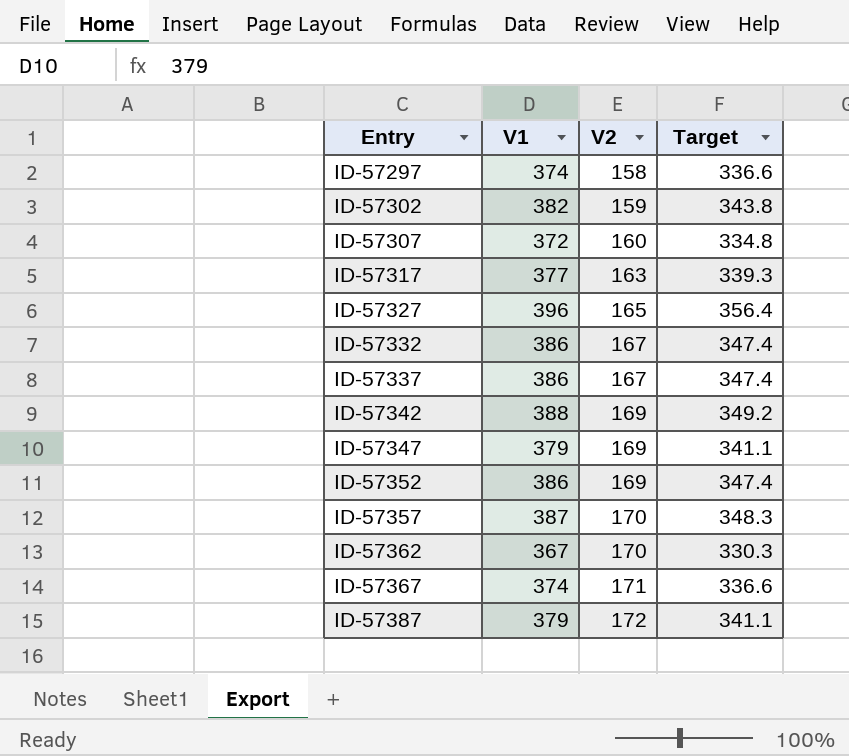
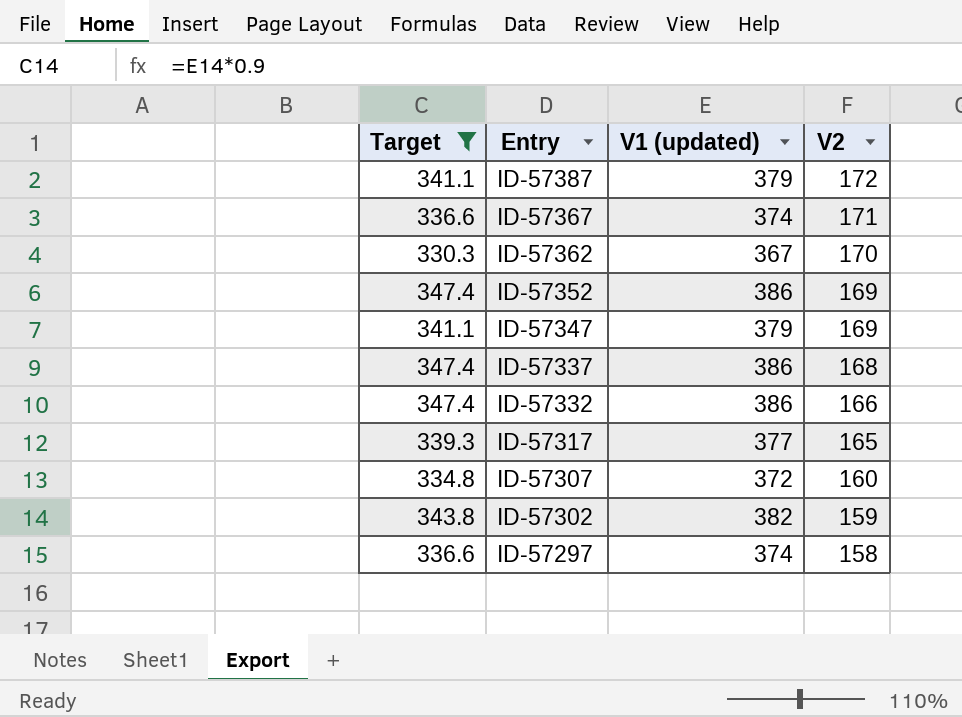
filter: none -> Target <= 347.4
row order: Entry ascending -> Entry descending
column Target | position: 4 -> 1
column name: V1 -> V1 (updated)
ID-57337 | V2: 167 -> 168
ID-57332 | V2: 167 -> 166
ID-57317 | V2: 163 -> 165

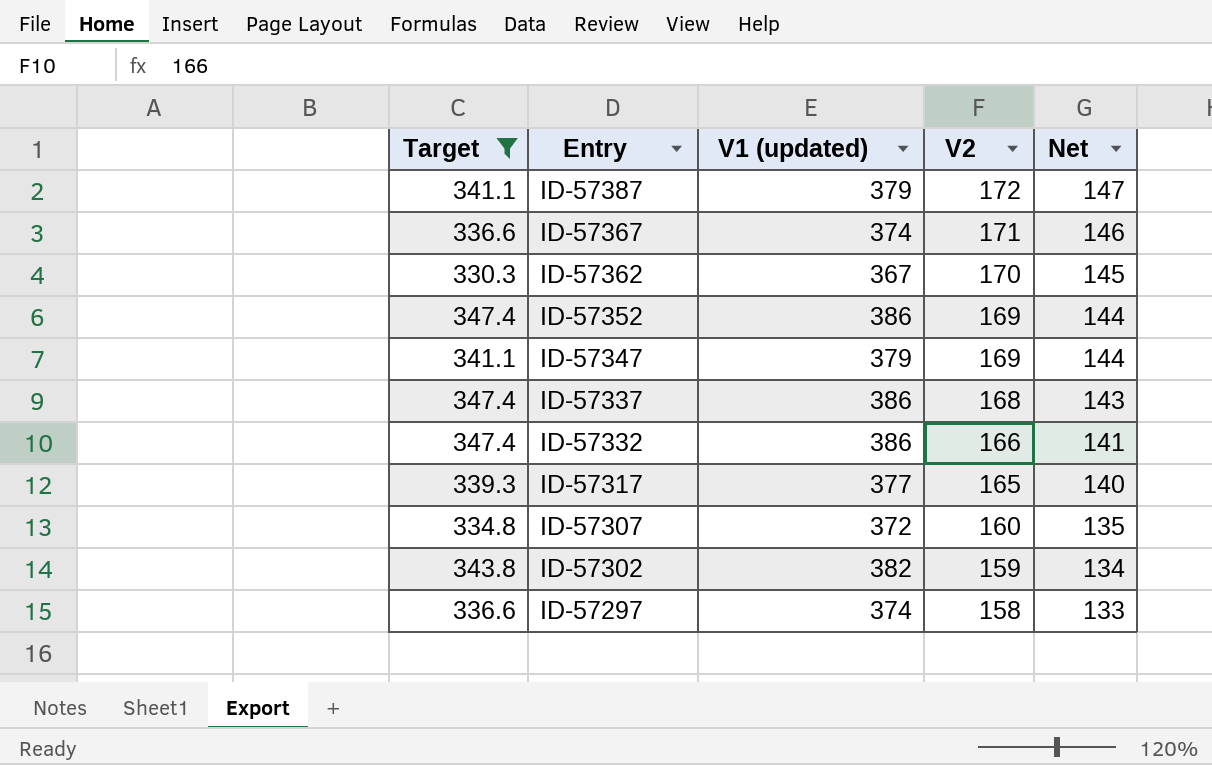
column Net | formula: none -> [V2] - 25

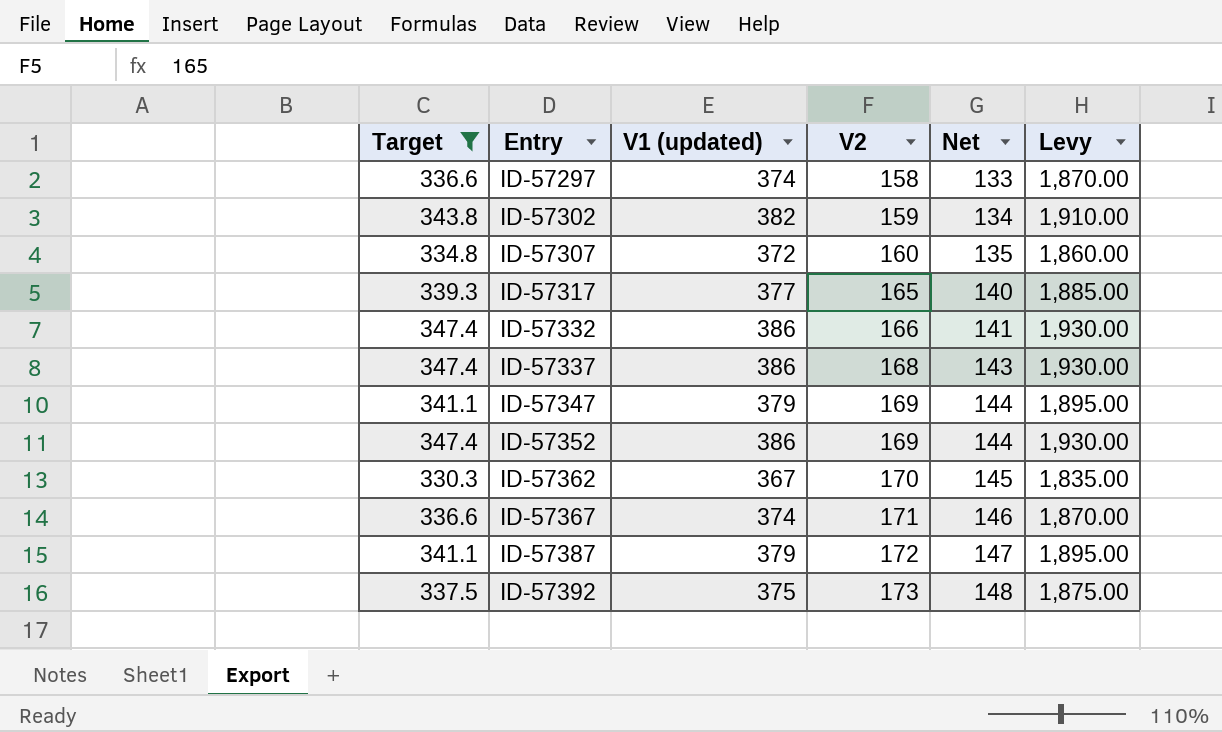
row order: Entry descending -> Entry ascending
column Levy | formula: none -> [V1 (updated)] * 5
row ID-57392: none -> 337.5 | 375 | 173 | 148 | 1,875.00

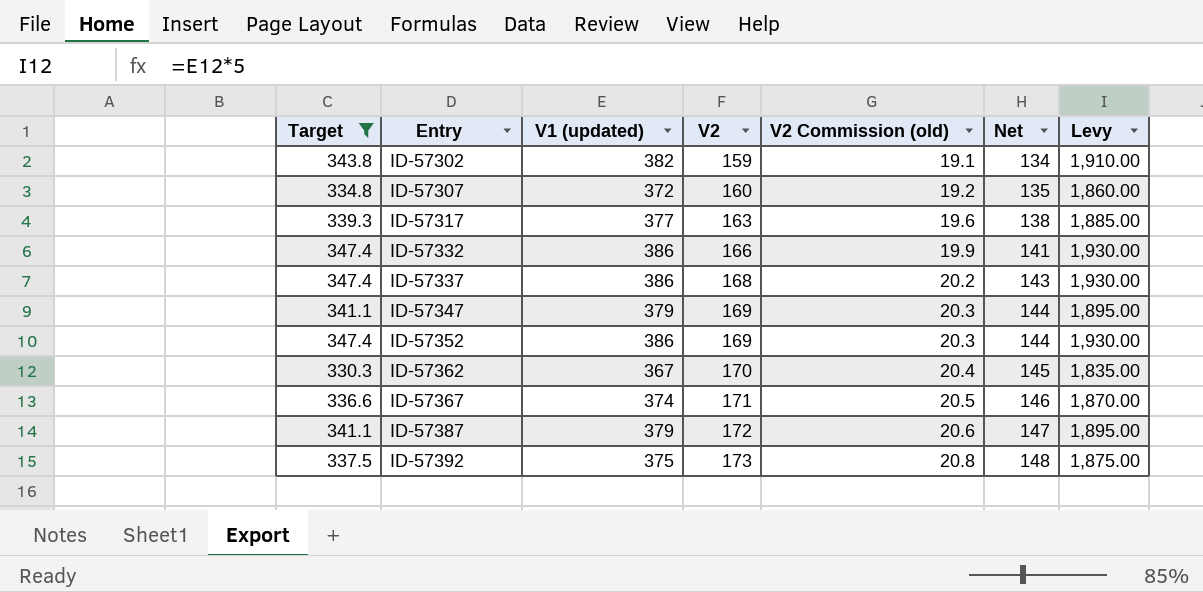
column V2 Commission (old) | formula: none -> [V2] * 0.12
row ID-57297: 336.6 | 374 | 158 | 133 | 1,870.00 -> none
ID-57317 | V2: 165 -> 163
ID-57317 | Net: 140 -> 138

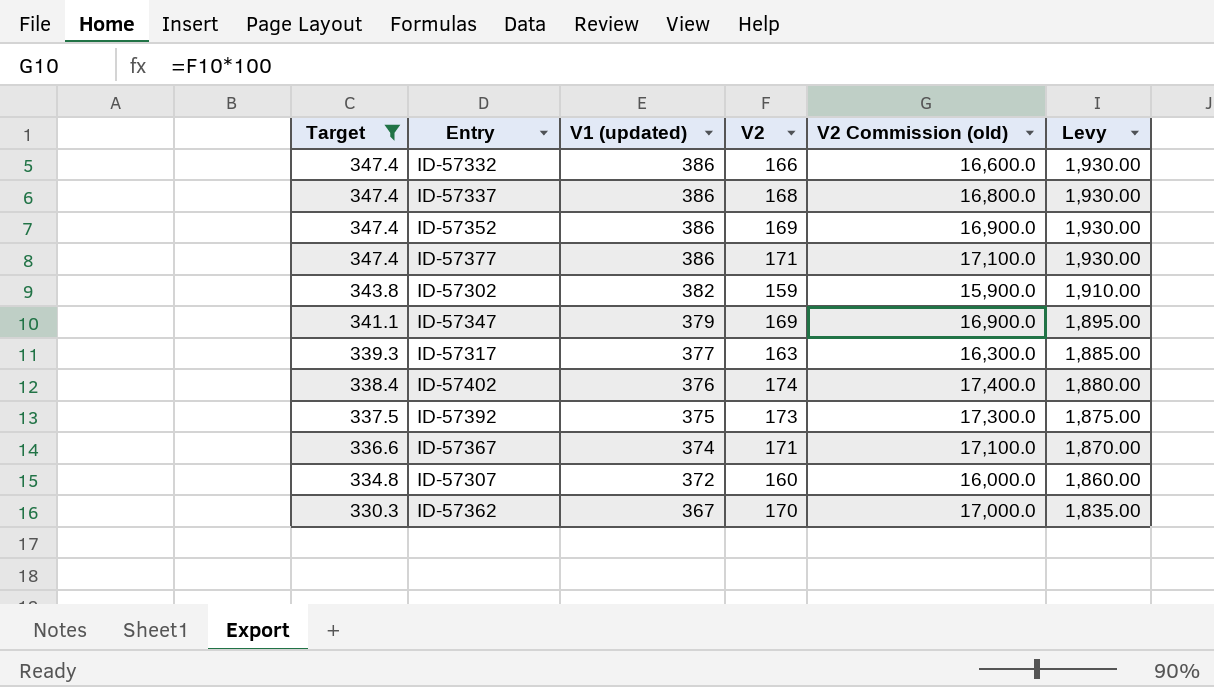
row order: Entry ascending -> Target descending
column Net | formula: [V2] - 25 -> none
column V2 Commission (old) | formula: [V2] * 0.12 -> [V2] * 100
row ID-57387: 341.1 | 379 | 172 | 20.6 | 147 | 1,895.00 -> none
row ID-57377: none -> 347.4 | 386 | 171 | 17,100.0 | 1,930.00
row ID-57402: none -> 338.4 | 376 | 174 | 17,400.0 | 1,880.00

